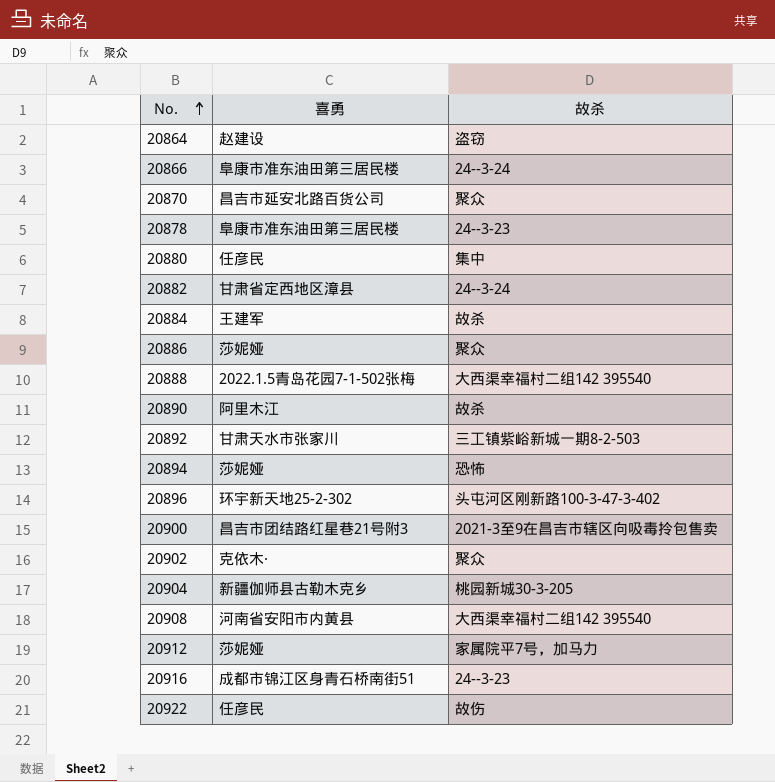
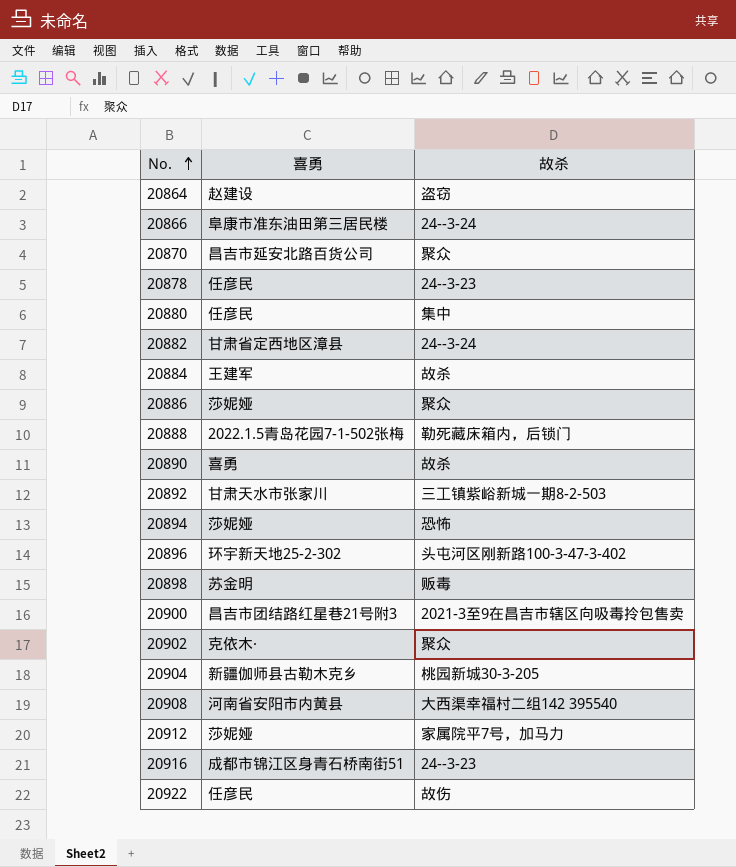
20878 | 喜勇: 阜康市准东油田第三居民楼 -> 任彦民
20888 | 故杀: 大西渠幸福村二组142 395540 -> 勒死藏床箱内，后锁门
20890 | 喜勇: 阿里木江 -> 喜勇
row 20898: none -> 苏金明 | 贩毒

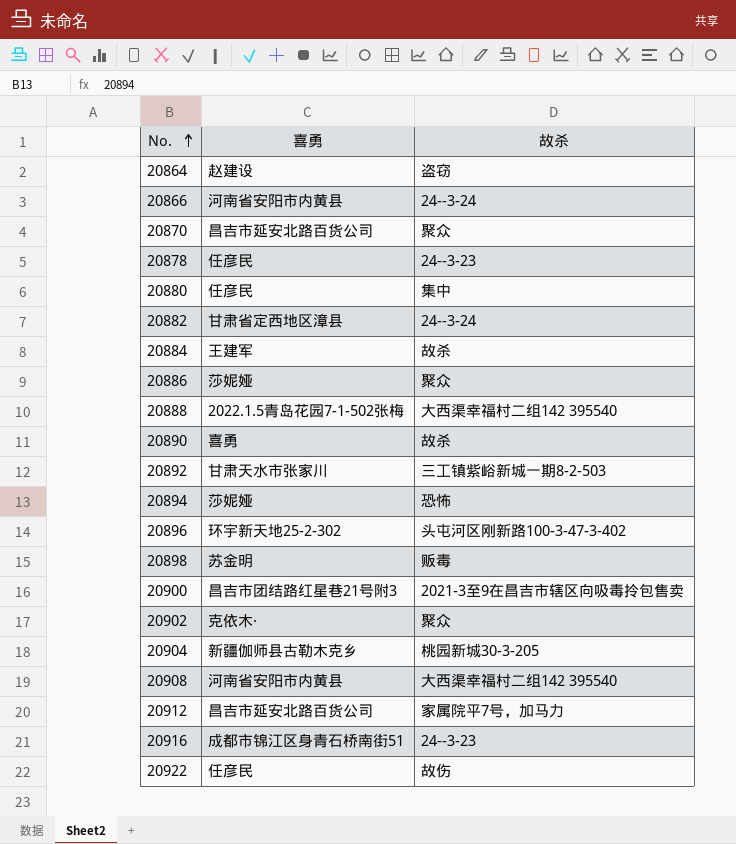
20866 | 喜勇: 阜康市准东油田第三居民楼 -> 河南省安阳市内黄县
20888 | 故杀: 勒死藏床箱内，后锁门 -> 大西渠幸福村二组142 395540
20912 | 喜勇: 莎妮娅 -> 昌吉市延安北路百货公司

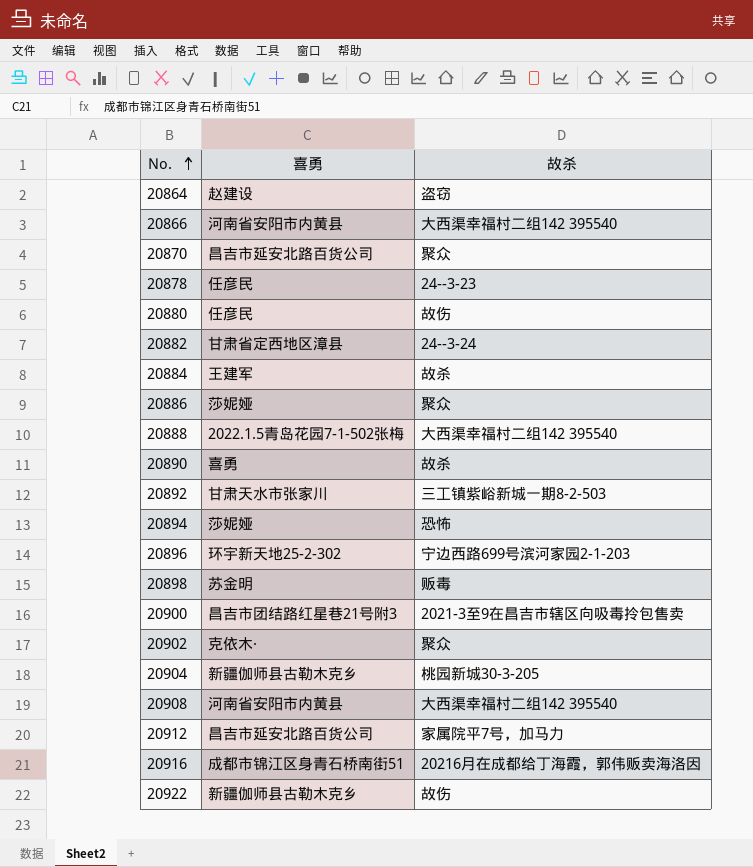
20866 | 故杀: 24--3-24 -> 大西渠幸福村二组142 395540
20880 | 故杀: 集中 -> 故伤
20896 | 故杀: 头屯河区刚新路100-3-47-3-402 -> 宁边西路699号滨河家园2-1-203
20916 | 故杀: 24--3-23 -> 20216月在成都给丁海霞，郭伟贩卖海洛因
20922 | 喜勇: 任彦民 -> 新疆伽师县古勒木克乡

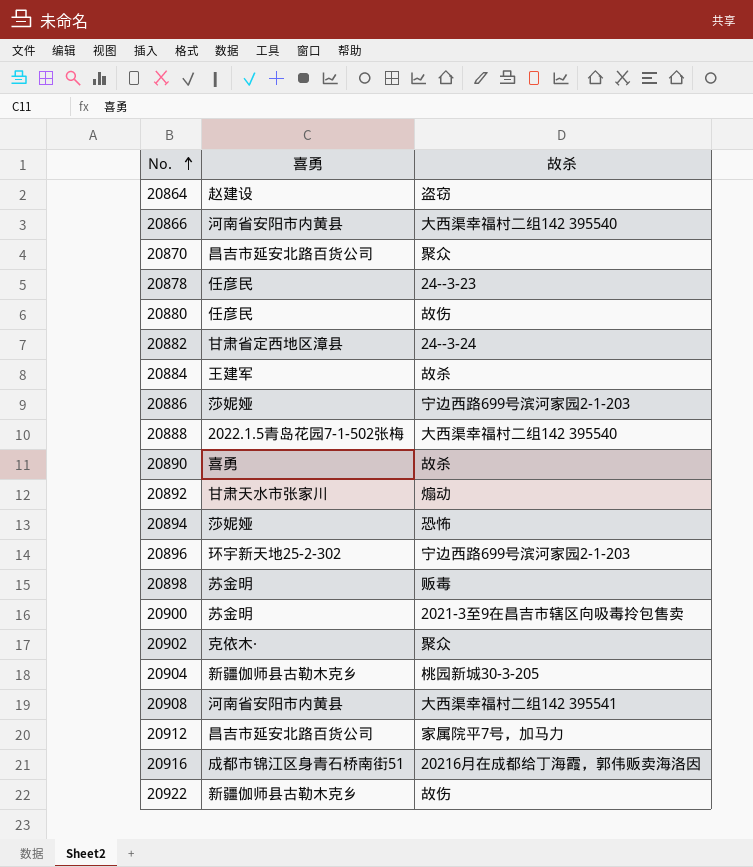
20886 | 故杀: 聚众 -> 宁边西路699号滨河家园2-1-203
20892 | 故杀: 三工镇紫峪新城一期8-2-503 -> 煽动
20900 | 喜勇: 昌吉市团结路红星巷21号附3 -> 苏金明
20908 | 故杀: 大西渠幸福村二组142 395540 -> 大西渠幸福村二组142 395541

